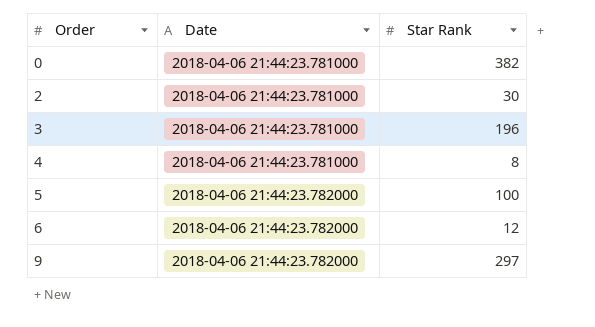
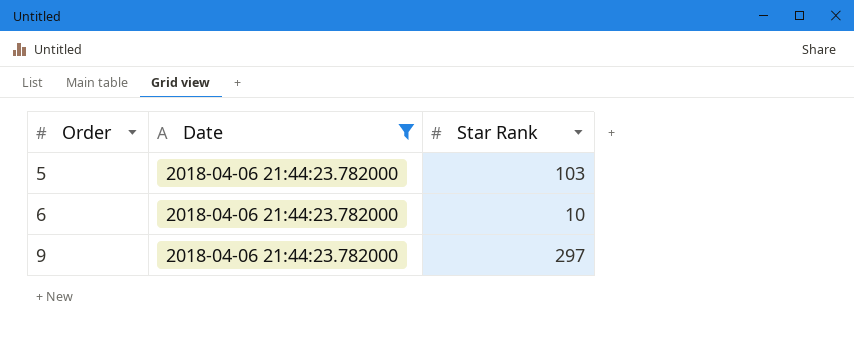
filter: none -> Date = 2018-04-06 21:44:23.782000
5 | Star Rank: 100 -> 103
6 | Star Rank: 12 -> 10

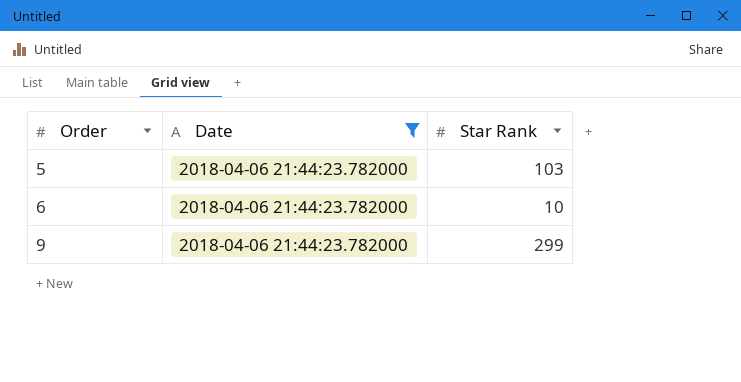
9 | Star Rank: 297 -> 299

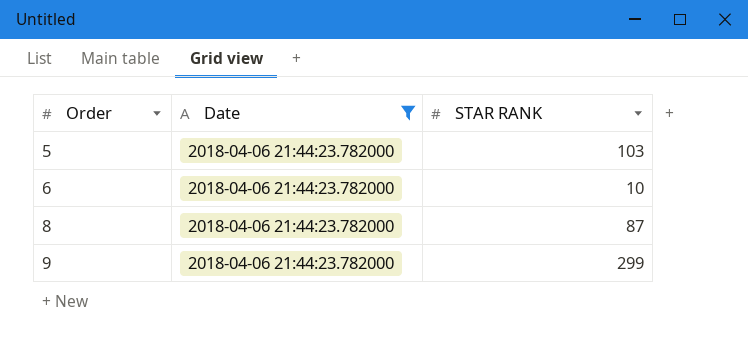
column name: Star Rank -> STAR RANK
row 8: none -> 2018-04-06 21:44:23.782000 | 87

